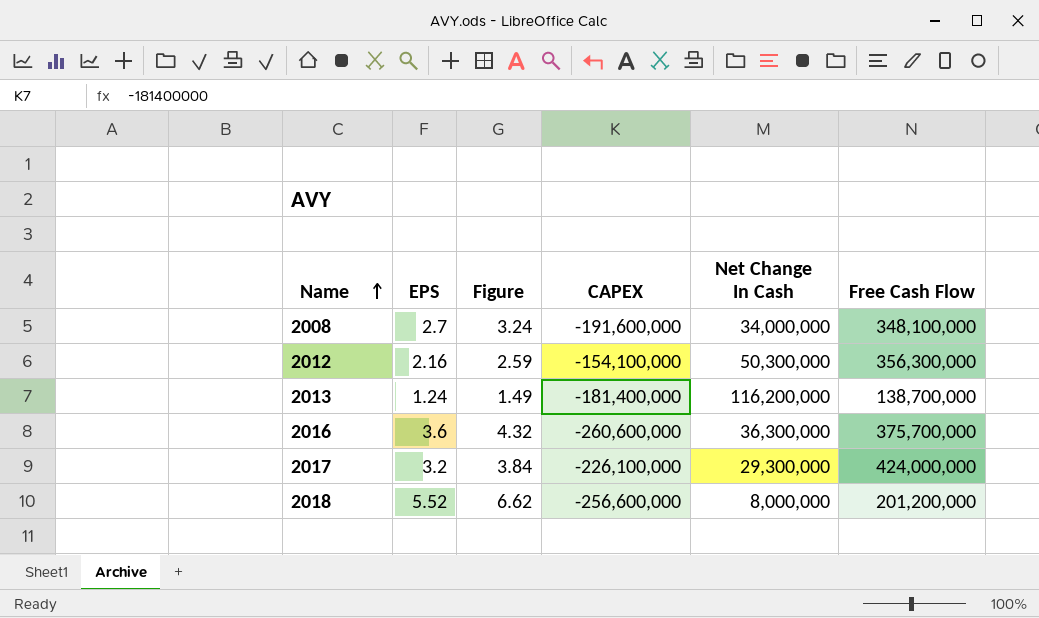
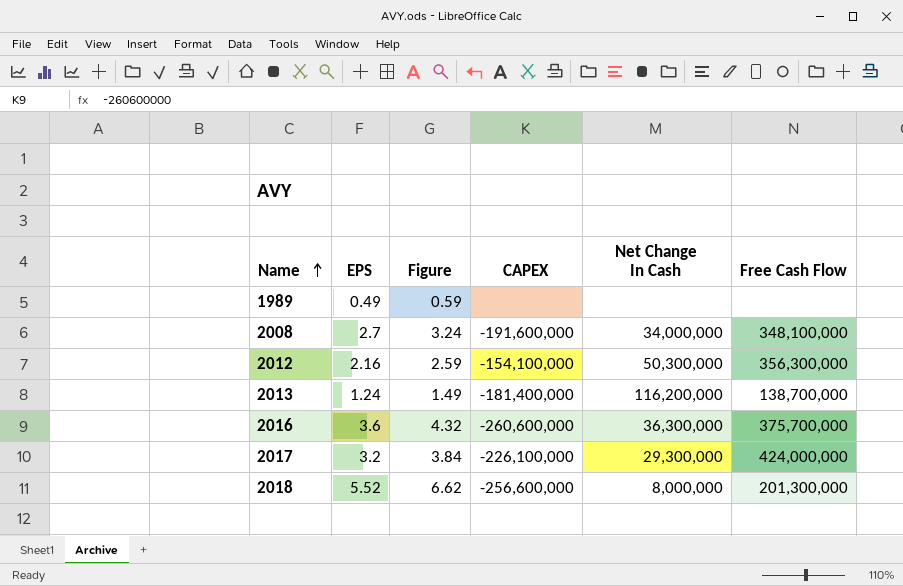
row 1989: none -> 0.49 | 0.59 | none | none | none
2018 | Free Cash Flow: 201,200,000 -> 201,300,000

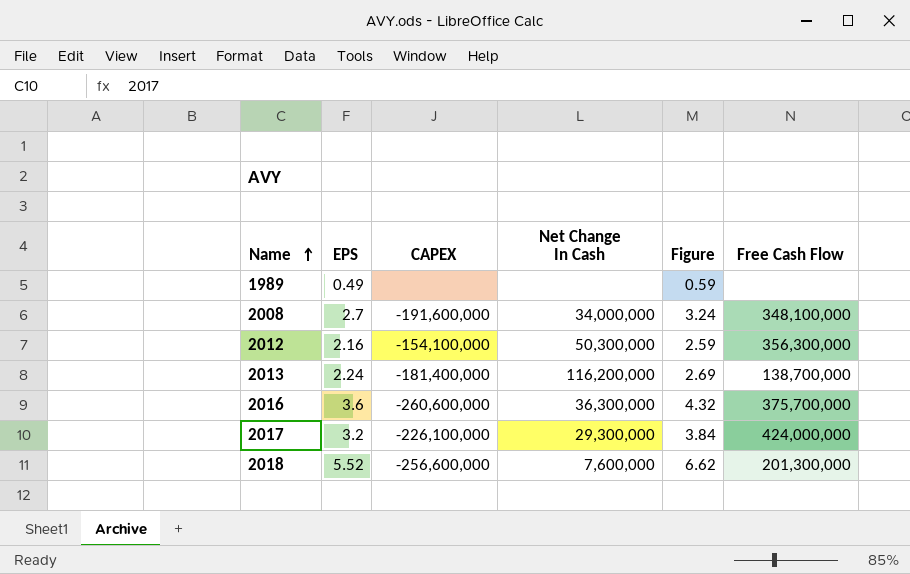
column Figure | position: 3 -> 5
2013 | EPS: 1.24 -> 2.24
2013 | Figure: 1.49 -> 2.69
2018 | Net Change In Cash: 8,000,000 -> 7,600,000

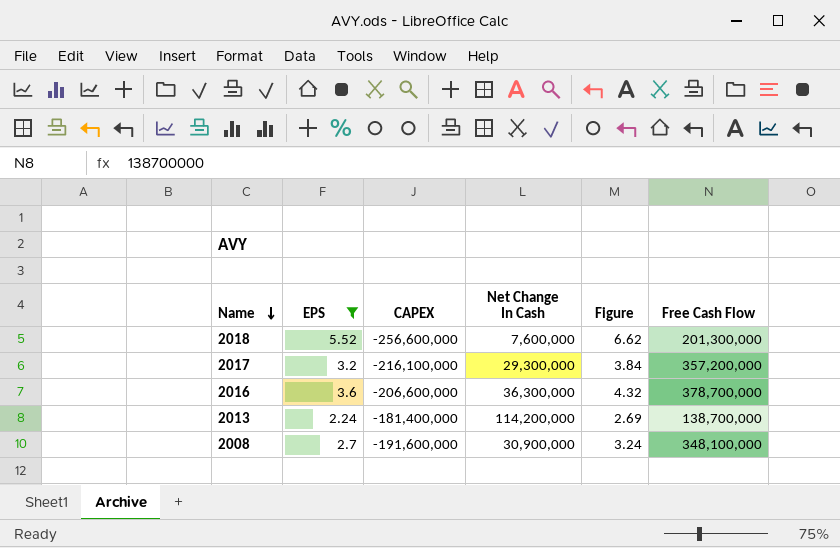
filter: none -> EPS >= 2.24
row order: Name ascending -> Name descending
2017 | CAPEX: -226,100,000 -> -216,100,000
2017 | Free Cash Flow: 424,000,000 -> 357,200,000
2016 | CAPEX: -260,600,000 -> -206,600,000
2016 | Free Cash Flow: 375,700,000 -> 378,700,000
2013 | Net Change In Cash: 116,200,000 -> 114,200,000
2008 | Net Change In Cash: 34,000,000 -> 30,900,000

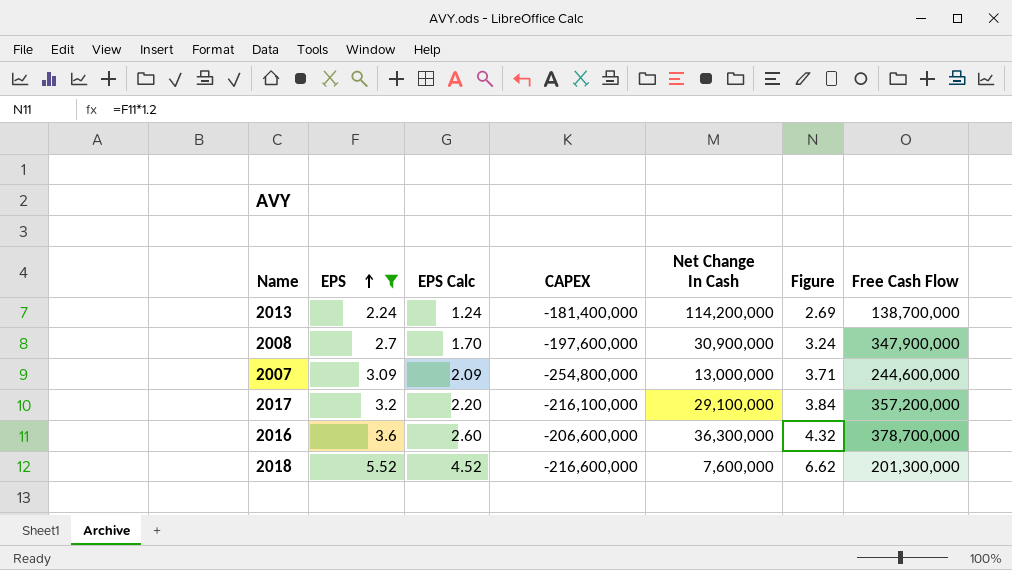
row order: Name descending -> EPS ascending
column EPS Calc | formula: none -> [EPS] - 1
2008 | CAPEX: -191,600,000 -> -197,600,000
2008 | Free Cash Flow: 348,100,000 -> 347,900,000
row 2007: none -> 3.09 | 2.09 | -254,800,000 | 13,000,000 | 3.71 | 244,600,000
2017 | Net Change In Cash: 29,300,000 -> 29,100,000
2018 | CAPEX: -256,600,000 -> -216,600,000

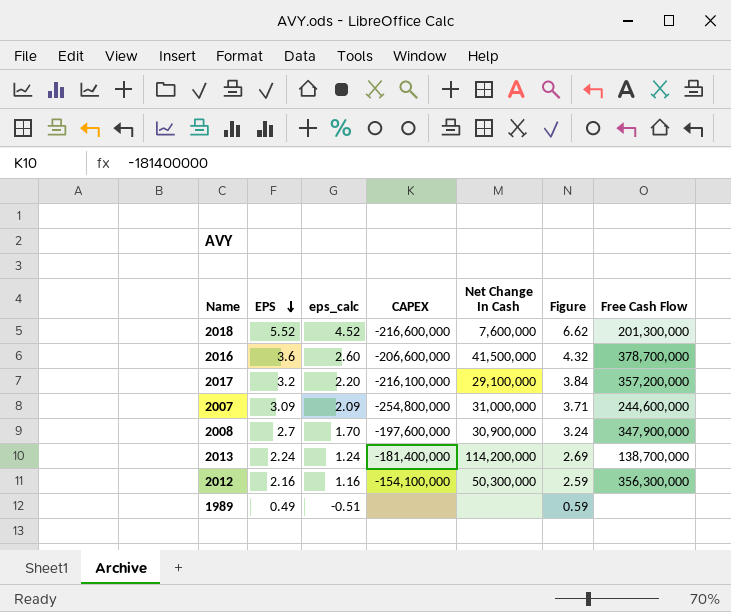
filter: EPS >= 2.24 -> none
row order: EPS ascending -> EPS descending
column name: EPS Calc -> eps_calc
2016 | Net Change In Cash: 36,300,000 -> 41,500,000
2007 | Net Change In Cash: 13,000,000 -> 31,000,000

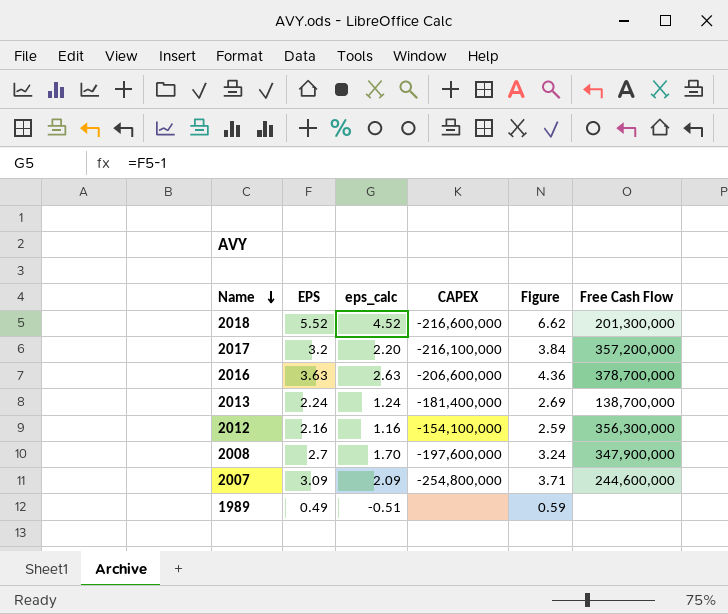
row order: EPS descending -> Name descending
column Net Change In Cash | position: 5 -> none
2016 | EPS: 3.6 -> 3.63
2016 | eps_calc: 2.60 -> 2.63
2016 | Figure: 4.32 -> 4.36

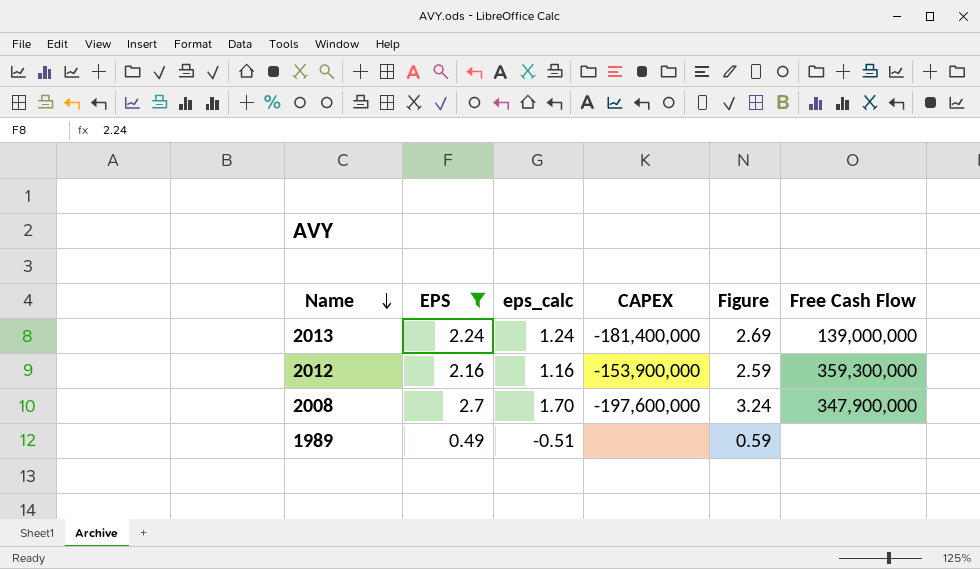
filter: none -> EPS <= 2.7
2013 | Free Cash Flow: 138,700,000 -> 139,000,000
2012 | CAPEX: -154,100,000 -> -153,900,000
2012 | Free Cash Flow: 356,300,000 -> 359,300,000

